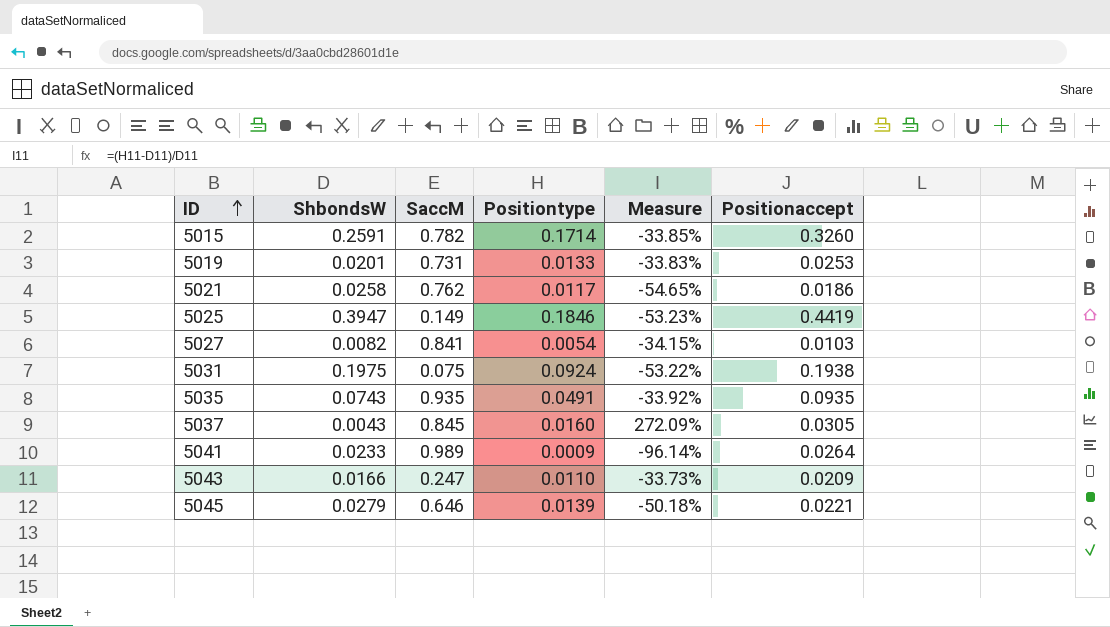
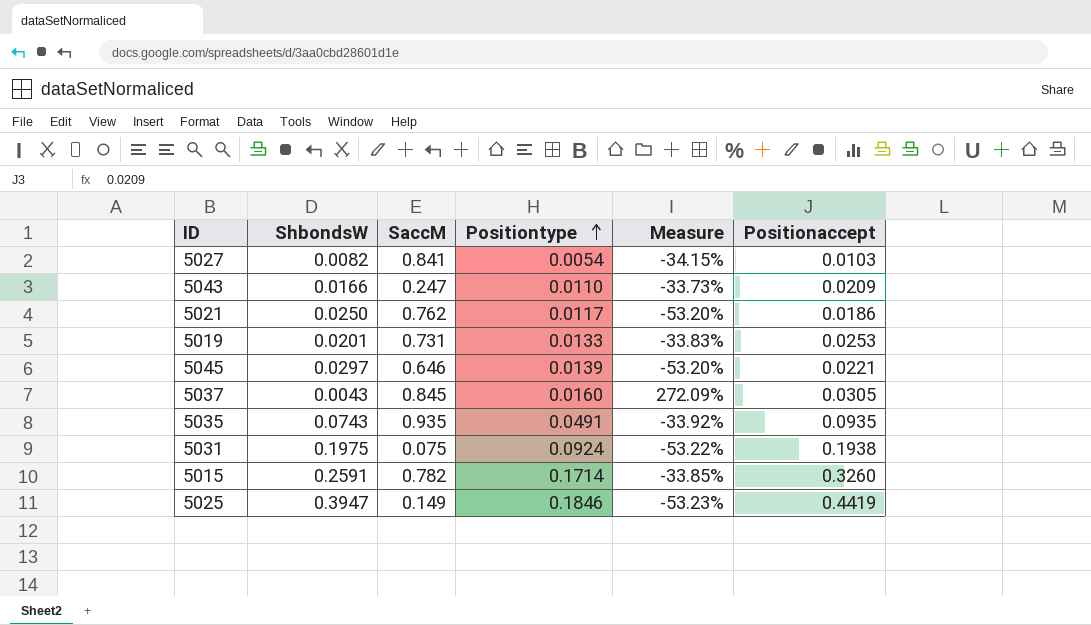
row order: ID ascending -> Positiontype ascending
row 5041: 0.0233 | 0.989 | 0.0009 | -96.14% | 0.0264 -> none
5021 | ShbondsW: 0.0258 -> 0.0250
5021 | Measure: -54.65% -> -53.20%
5045 | ShbondsW: 0.0279 -> 0.0297
5045 | Measure: -50.18% -> -53.20%

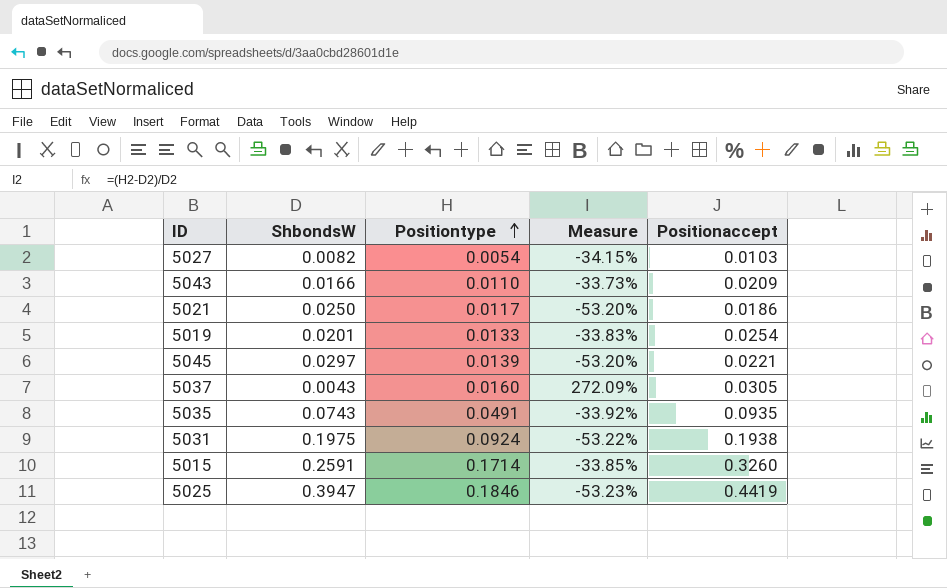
column SaccM | position: 3 -> none
5019 | Positionaccept: 0.0253 -> 0.0254

